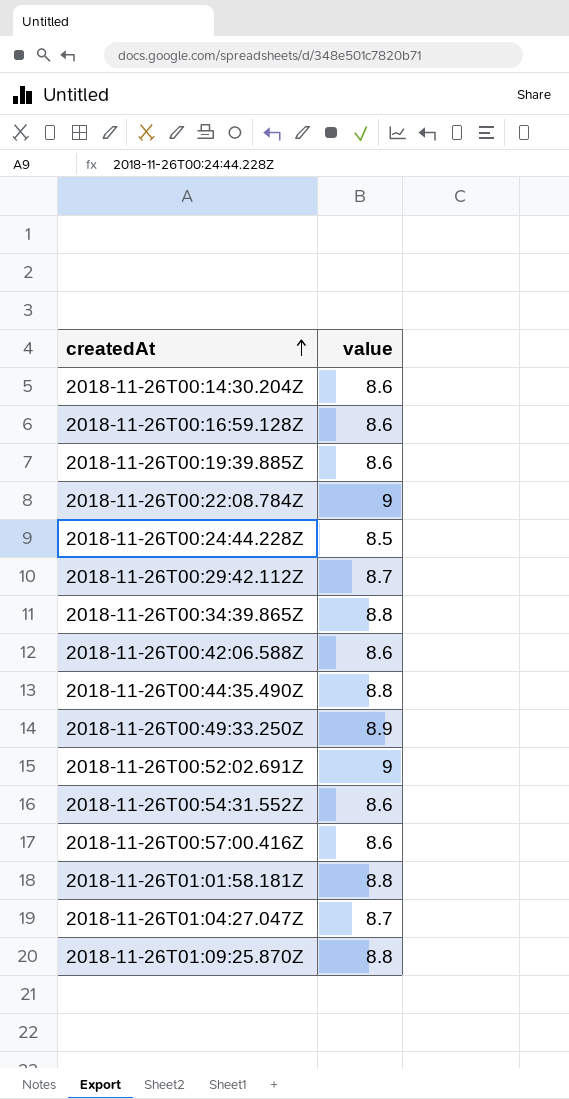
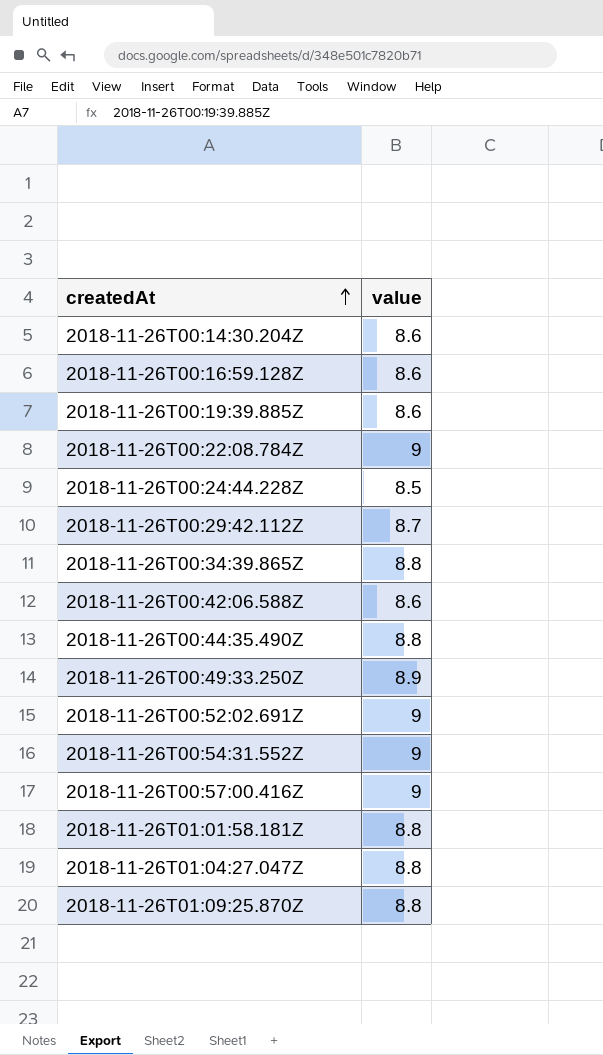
2018-11-26T00:54:31.552Z | value: 8.6 -> 9
2018-11-26T00:57:00.416Z | value: 8.6 -> 9
2018-11-26T01:04:27.047Z | value: 8.7 -> 8.8

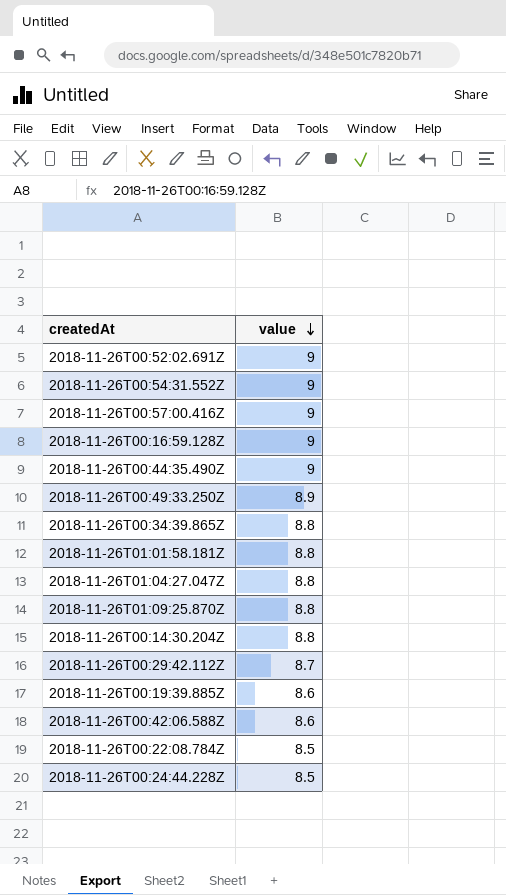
row order: createdAt ascending -> value descending
2018-11-26T00:16:59.128Z | value: 8.6 -> 9
2018-11-26T00:44:35.490Z | value: 8.8 -> 9
2018-11-26T00:14:30.204Z | value: 8.6 -> 8.8
2018-11-26T00:22:08.784Z | value: 9 -> 8.5

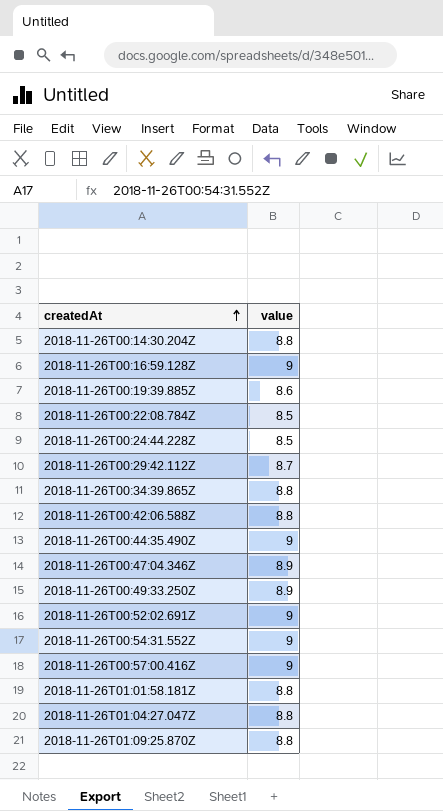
row order: value descending -> createdAt ascending
2018-11-26T00:42:06.588Z | value: 8.6 -> 8.8
row 2018-11-26T00:47:04.346Z: none -> 8.9

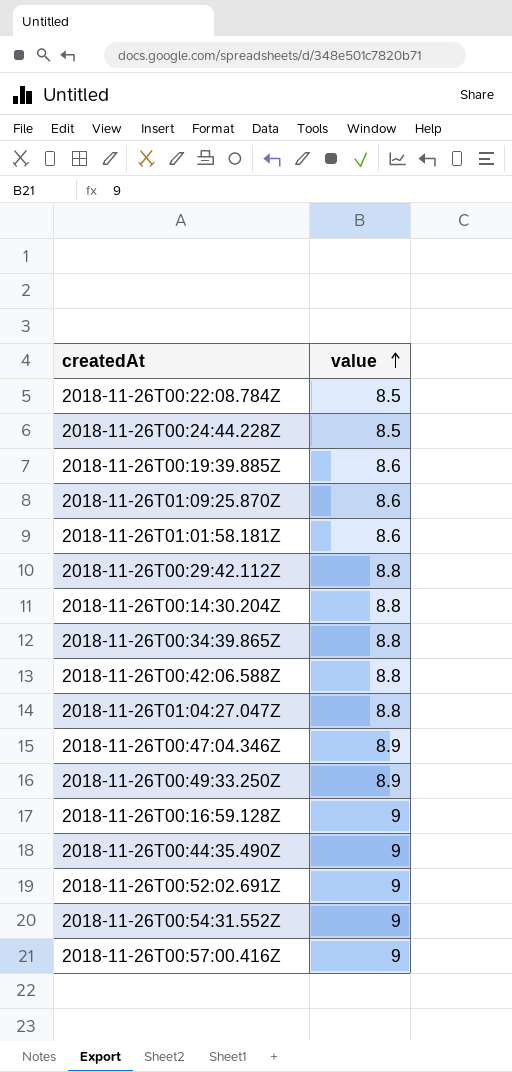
row order: createdAt ascending -> value ascending
2018-11-26T01:09:25.870Z | value: 8.8 -> 8.6
2018-11-26T01:01:58.181Z | value: 8.8 -> 8.6
2018-11-26T00:29:42.112Z | value: 8.7 -> 8.8

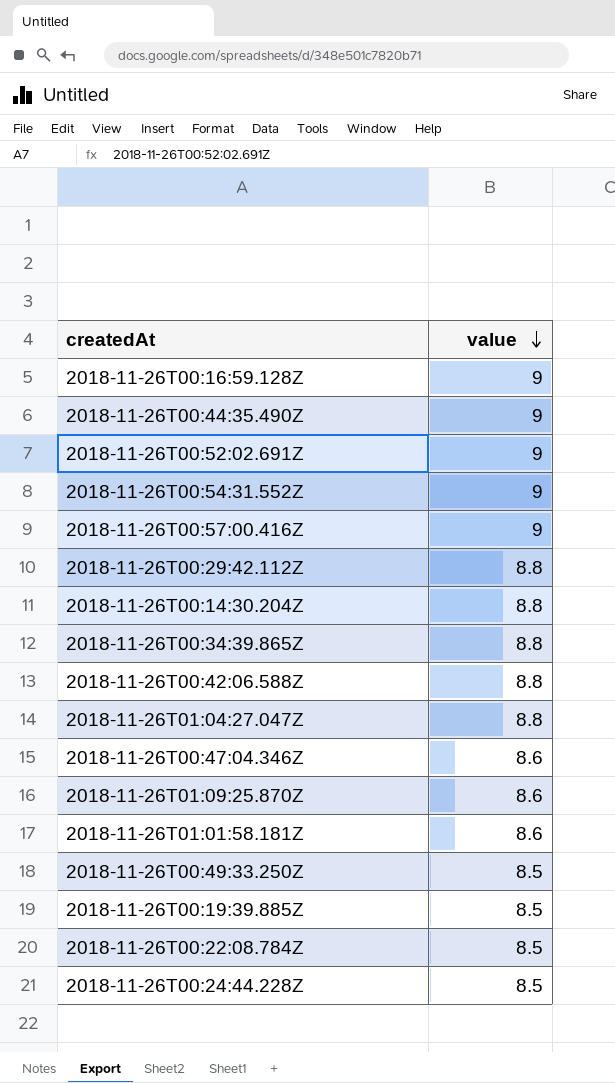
row order: value ascending -> value descending
2018-11-26T00:47:04.346Z | value: 8.9 -> 8.6
2018-11-26T00:49:33.250Z | value: 8.9 -> 8.5
2018-11-26T00:19:39.885Z | value: 8.6 -> 8.5

